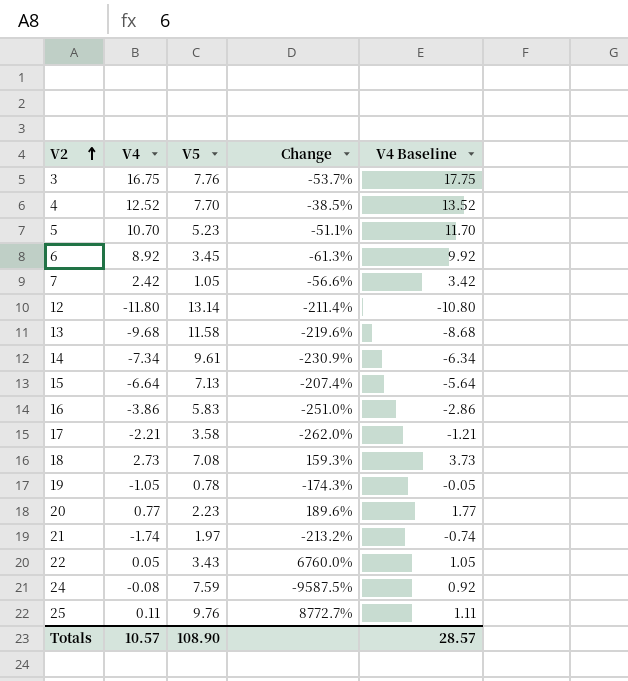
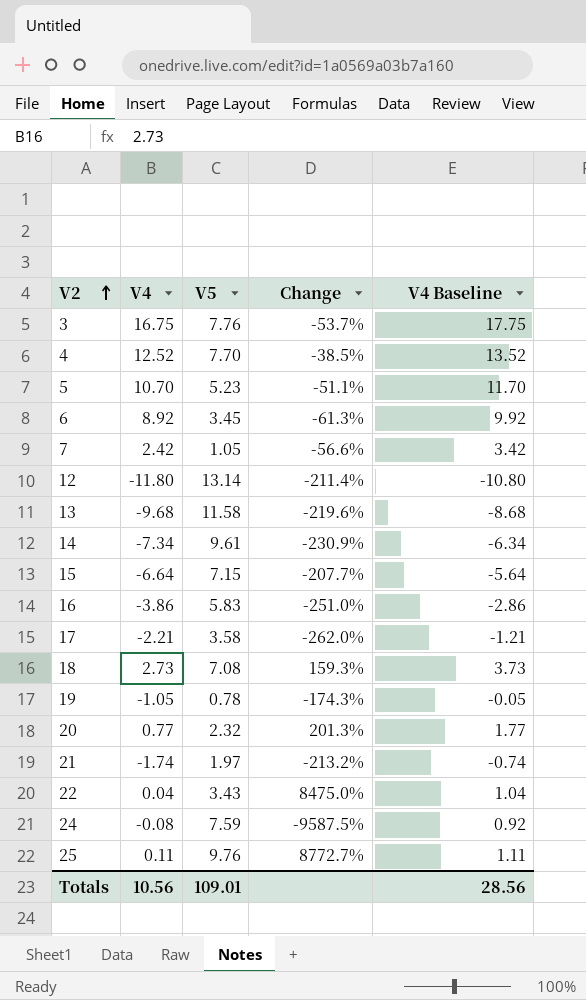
15 | V5: 7.13 -> 7.15
15 | Change: -207.4% -> -207.7%
20 | V5: 2.23 -> 2.32
20 | Change: 189.6% -> 201.3%
22 | V4: 0.05 -> 0.04
22 | Change: 6760.0% -> 8475.0%
22 | V4 Baseline: 1.05 -> 1.04
Totals | V4: 10.57 -> 10.56
Totals | V5: 108.90 -> 109.01
Totals | V4 Baseline: 28.57 -> 28.56

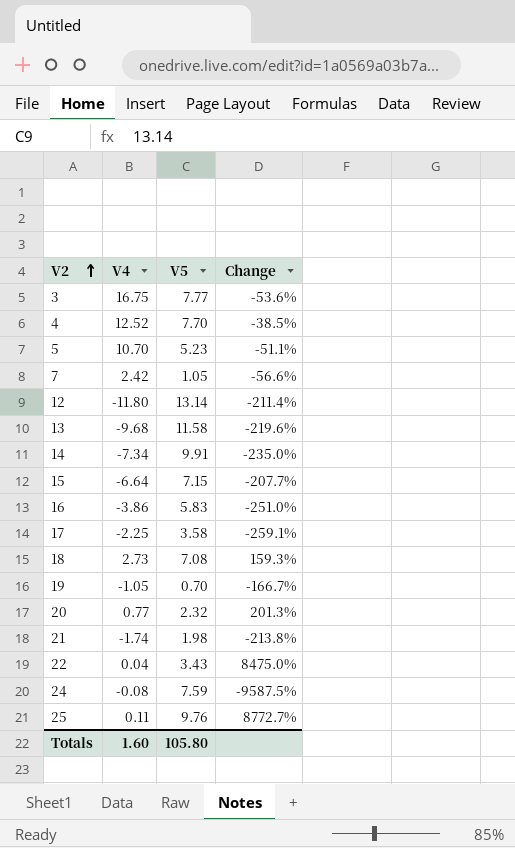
column V4 Baseline | formula: [V4] + 1 -> none
row 6: 8.92 | 3.45 | -61.3% | 9.92 -> none
3 | V5: 7.76 -> 7.77
3 | Change: -53.7% -> -53.6%
14 | V5: 9.61 -> 9.91
14 | Change: -230.9% -> -235.0%
17 | V4: -2.21 -> -2.25
17 | Change: -262.0% -> -259.1%
19 | V5: 0.78 -> 0.70
19 | Change: -174.3% -> -166.7%
21 | V5: 1.97 -> 1.98
21 | Change: -213.2% -> -213.8%
Totals | V4: 10.56 -> 1.60
Totals | V5: 109.01 -> 105.80

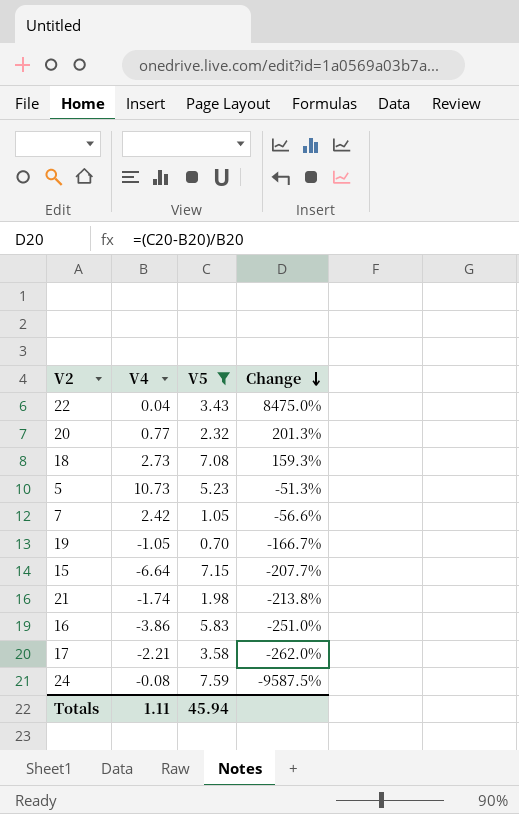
filter: none -> V5 <= 7.59
row order: V2 ascending -> Change descending
5 | V4: 10.70 -> 10.73
5 | Change: -51.1% -> -51.3%
17 | V4: -2.25 -> -2.21
17 | Change: -259.1% -> -262.0%
Totals | V4: 1.60 -> 1.11
Totals | V5: 105.80 -> 45.94

